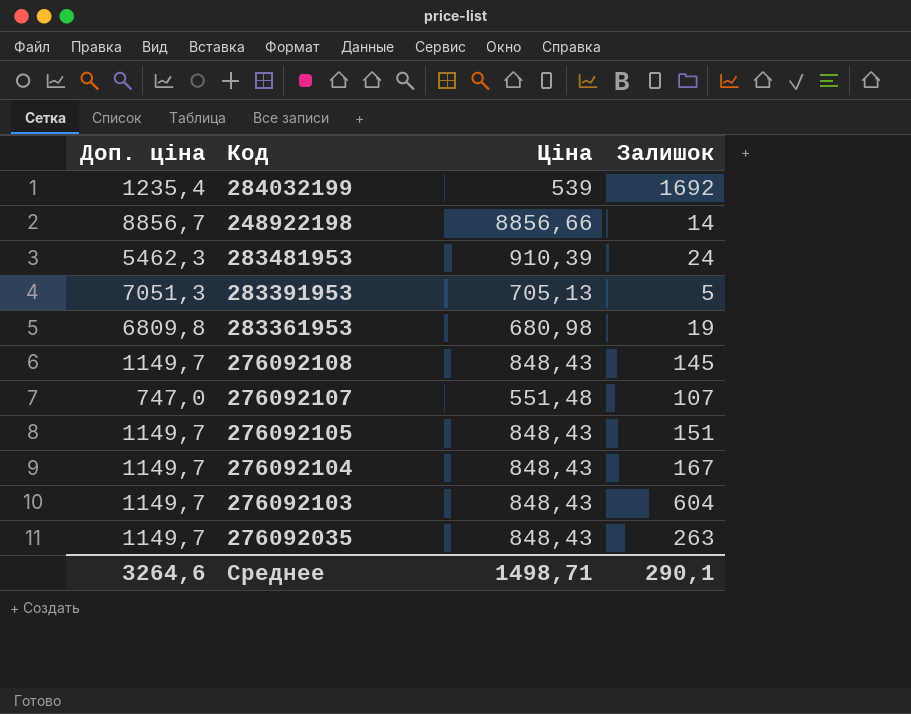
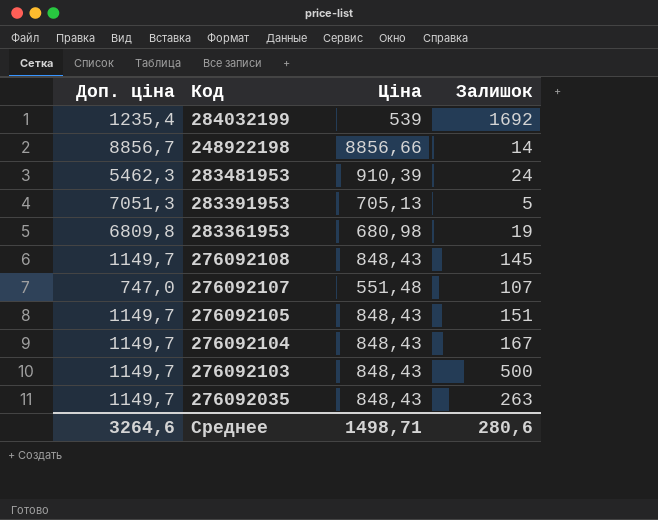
276092103 | Залишок: 604 -> 500
Среднее | Залишок: 290,1 -> 280,6

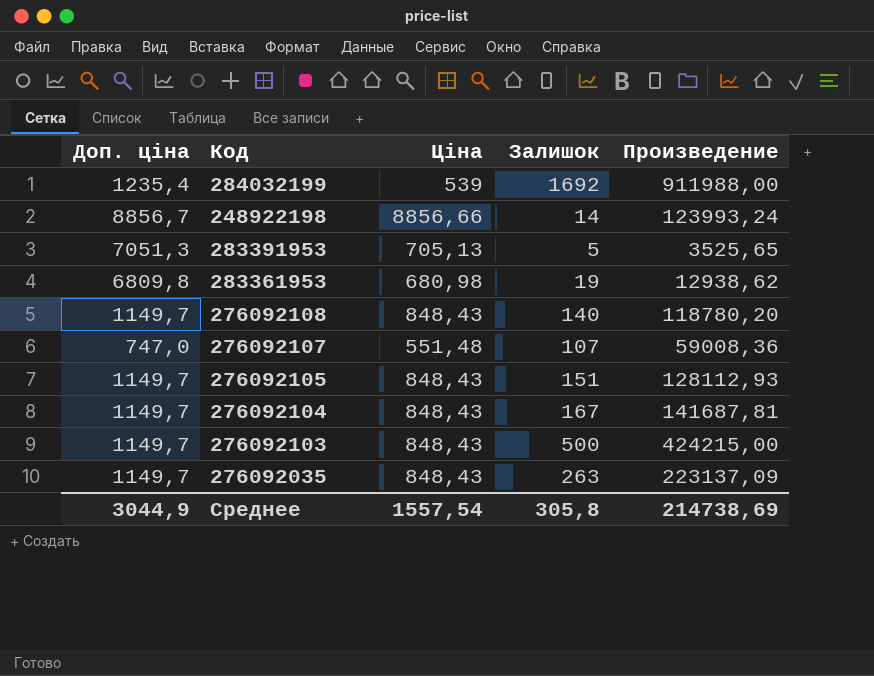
column Произведение | formula: none -> [Ціна] * [Залишок]
row 283481953: 5462,3 | 910,39 | 24 -> none
276092108 | Залишок: 145 -> 140
Среднее | Доп. ціна: 3264,6 -> 3044,9
Среднее | Ціна: 1498,71 -> 1557,54
Среднее | Залишок: 280,6 -> 305,8

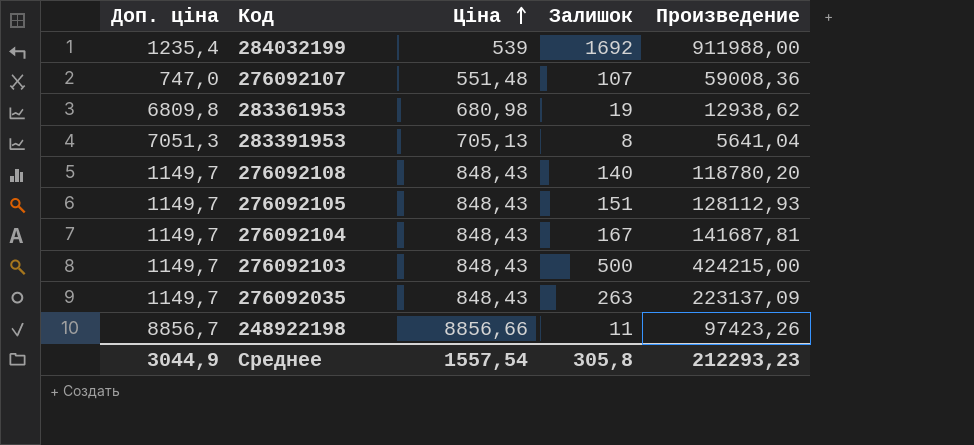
row order: none -> Ціна ascending
283391953 | Залишок: 5 -> 8
283391953 | Произведение: 3525,65 -> 5641,04
248922198 | Залишок: 14 -> 11
248922198 | Произведение: 123993,24 -> 97423,26
Среднее | Произведение: 214738,69 -> 212293,23

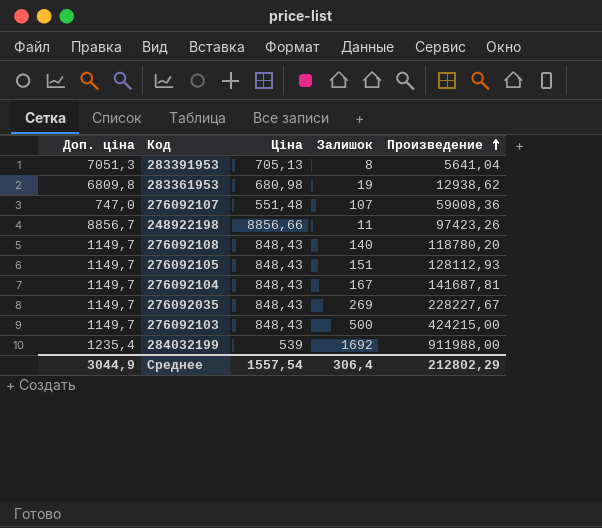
row order: Ціна ascending -> Произведение ascending
276092035 | Залишок: 263 -> 269
276092035 | Произведение: 223137,09 -> 228227,67
Среднее | Залишок: 305,8 -> 306,4
Среднее | Произведение: 212293,23 -> 212802,29

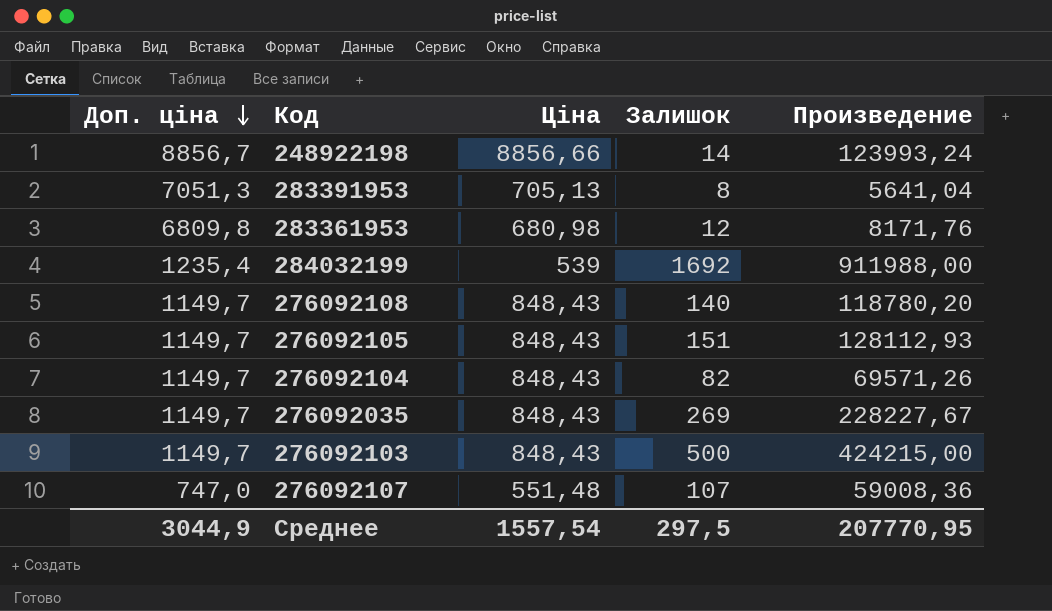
row order: Произведение ascending -> Доп. ціна descending
248922198 | Залишок: 11 -> 14
248922198 | Произведение: 97423,26 -> 123993,24
283361953 | Залишок: 19 -> 12
283361953 | Произведение: 12938,62 -> 8171,76
276092104 | Залишок: 167 -> 82
276092104 | Произведение: 141687,81 -> 69571,26
Среднее | Залишок: 306,4 -> 297,5
Среднее | Произведение: 212802,29 -> 207770,95

